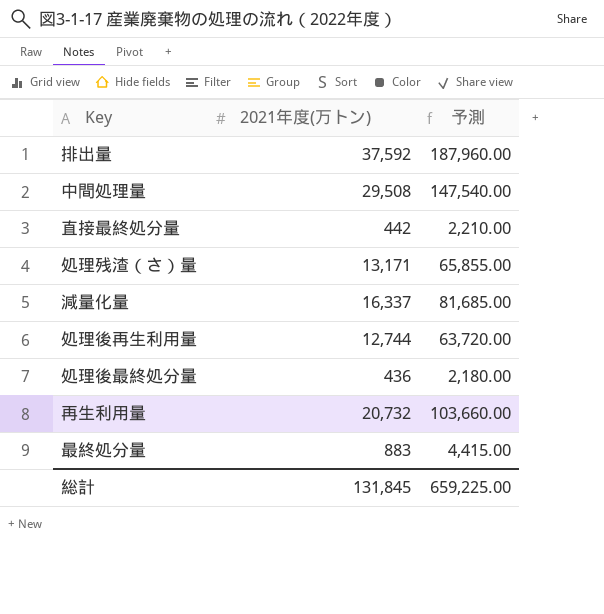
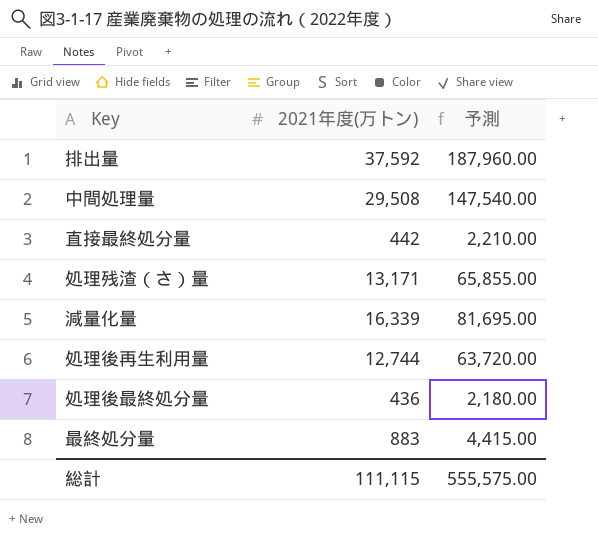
row 再生利用量: 20,732 | 103,660.00 -> none
減量化量 | 2021年度(万トン): 16,337 -> 16,339
減量化量 | 予測: 81,685.00 -> 81,695.00
総計 | 2021年度(万トン): 131,845 -> 111,115
総計 | 予測: 659,225.00 -> 555,575.00

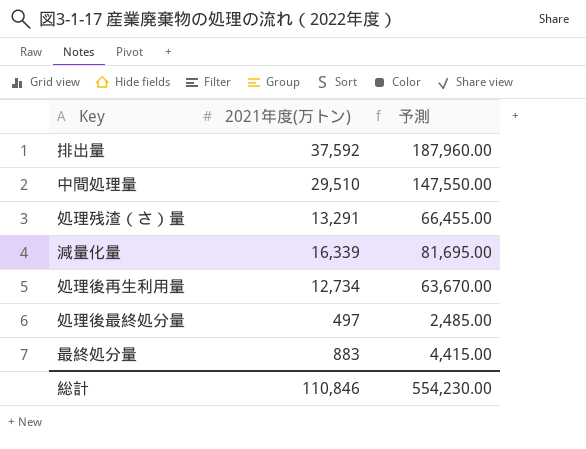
row 直接最終処分量: 442 | 2,210.00 -> none
中間処理量 | 2021年度(万トン): 29,508 -> 29,510
中間処理量 | 予測: 147,540.00 -> 147,550.00
処理残渣（さ）量 | 2021年度(万トン): 13,171 -> 13,291
処理残渣（さ）量 | 予測: 65,855.00 -> 66,455.00
処理後再生利用量 | 2021年度(万トン): 12,744 -> 12,734
処理後再生利用量 | 予測: 63,720.00 -> 63,670.00
処理後最終処分量 | 2021年度(万トン): 436 -> 497
処理後最終処分量 | 予測: 2,180.00 -> 2,485.00
総計 | 2021年度(万トン): 111,115 -> 110,846
総計 | 予測: 555,575.00 -> 554,230.00

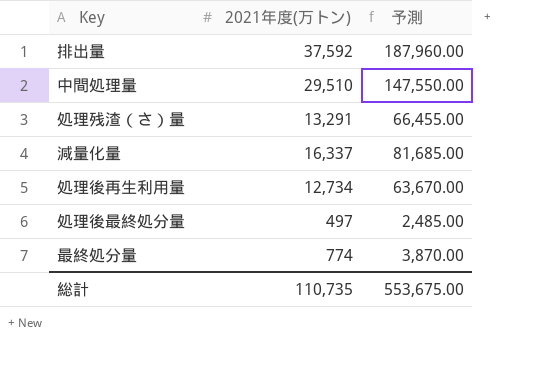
減量化量 | 2021年度(万トン): 16,339 -> 16,337
減量化量 | 予測: 81,695.00 -> 81,685.00
最終処分量 | 2021年度(万トン): 883 -> 774
最終処分量 | 予測: 4,415.00 -> 3,870.00
総計 | 2021年度(万トン): 110,846 -> 110,735
総計 | 予測: 554,230.00 -> 553,675.00

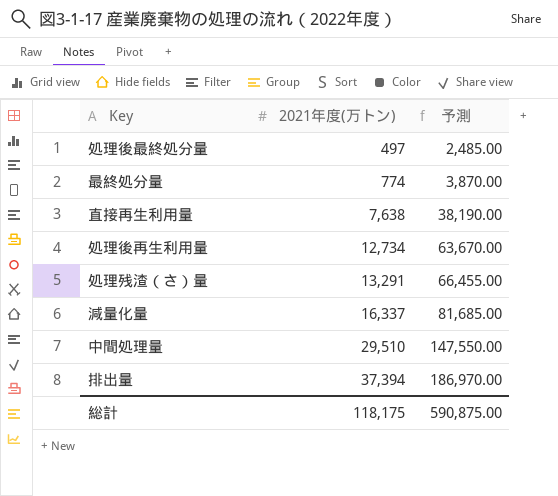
row order: none -> 2021年度(万トン) ascending
row 直接再生利用量: none -> 7,638 | 38,190.00
排出量 | 2021年度(万トン): 37,592 -> 37,394
排出量 | 予測: 187,960.00 -> 186,970.00
総計 | 2021年度(万トン): 110,735 -> 118,175
総計 | 予測: 553,675.00 -> 590,875.00

